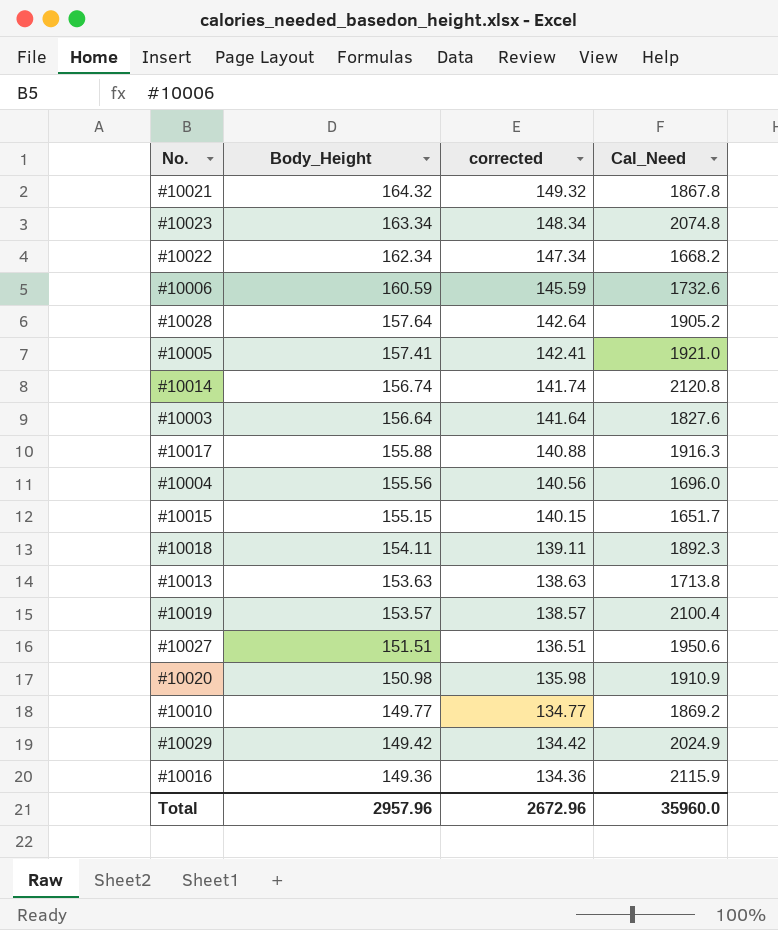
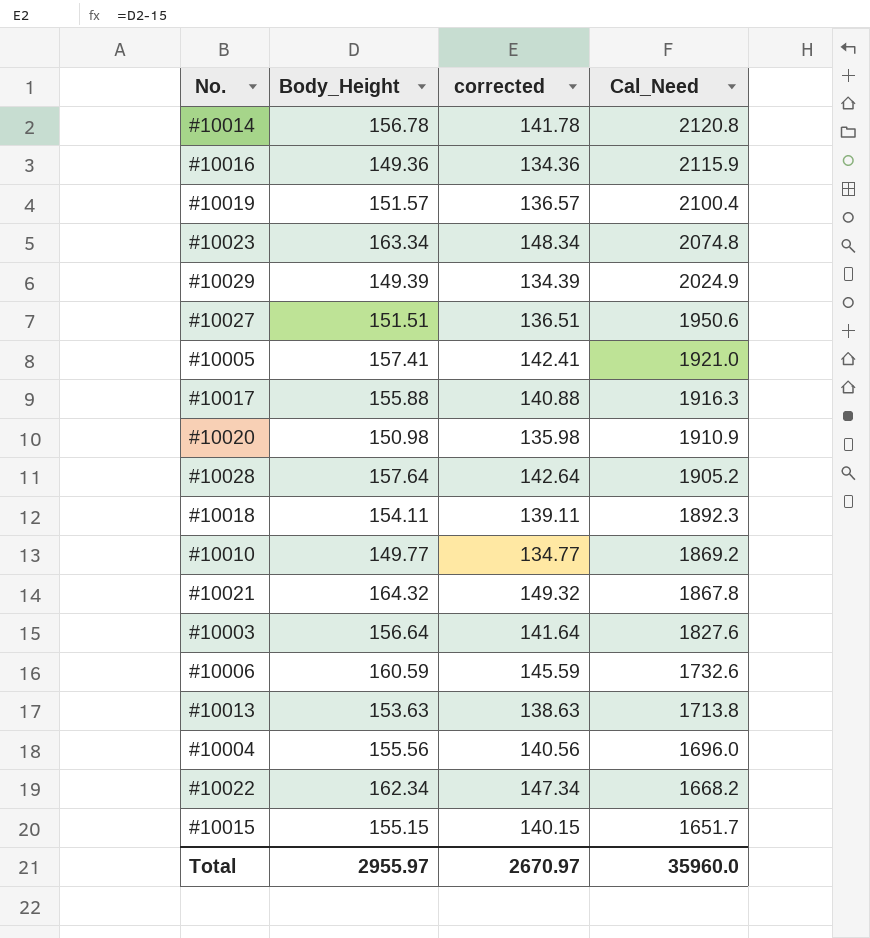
row order: Body_Height descending -> Cal_Need descending
#10014 | Body_Height: 156.74 -> 156.78
#10014 | corrected: 141.74 -> 141.78
#10019 | Body_Height: 153.57 -> 151.57
#10019 | corrected: 138.57 -> 136.57
#10029 | Body_Height: 149.42 -> 149.39
#10029 | corrected: 134.42 -> 134.39
Total | Body_Height: 2957.96 -> 2955.97
Total | corrected: 2672.96 -> 2670.97

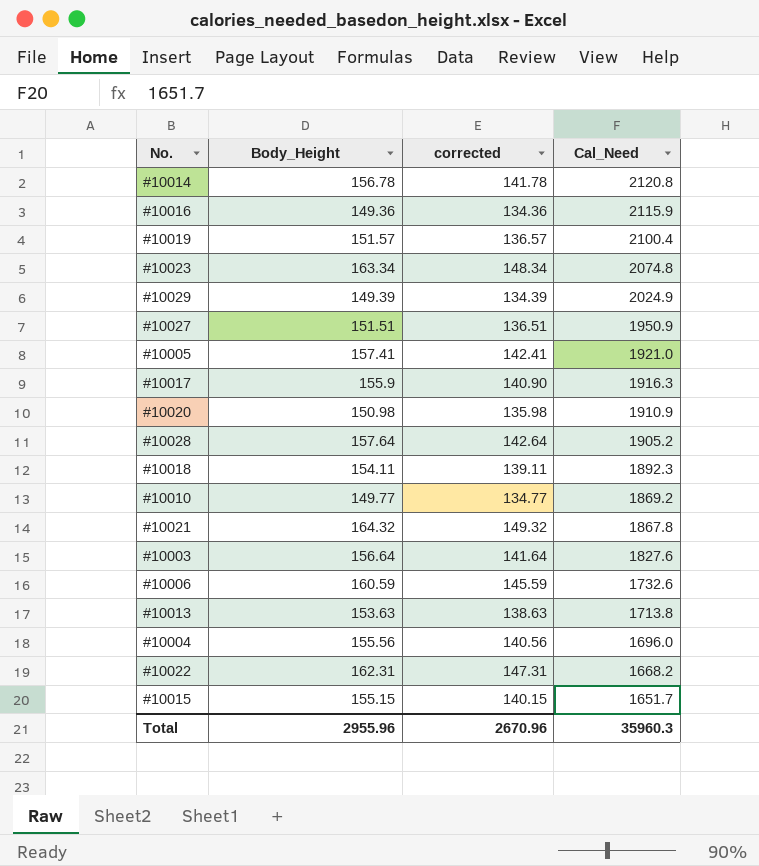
#10027 | Cal_Need: 1950.6 -> 1950.9
#10017 | Body_Height: 155.88 -> 155.9
#10017 | corrected: 140.88 -> 140.90
#10022 | Body_Height: 162.34 -> 162.31
#10022 | corrected: 147.34 -> 147.31
Total | Body_Height: 2955.97 -> 2955.96
Total | corrected: 2670.97 -> 2670.96
Total | Cal_Need: 35960.0 -> 35960.3

